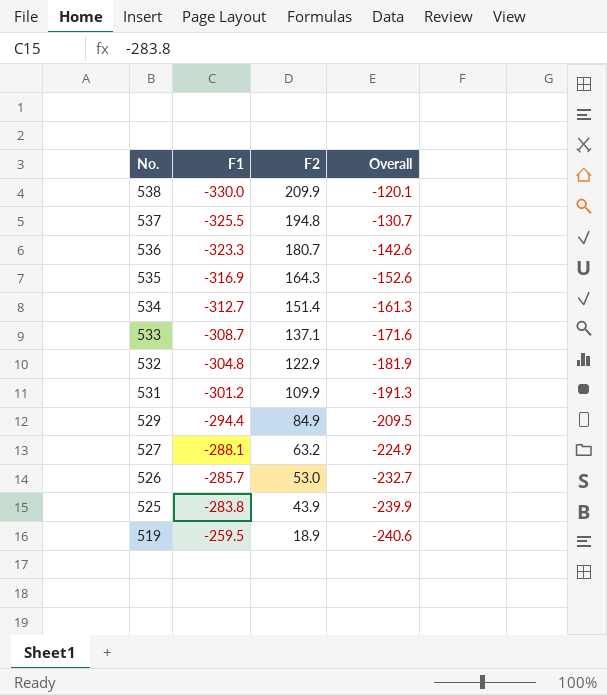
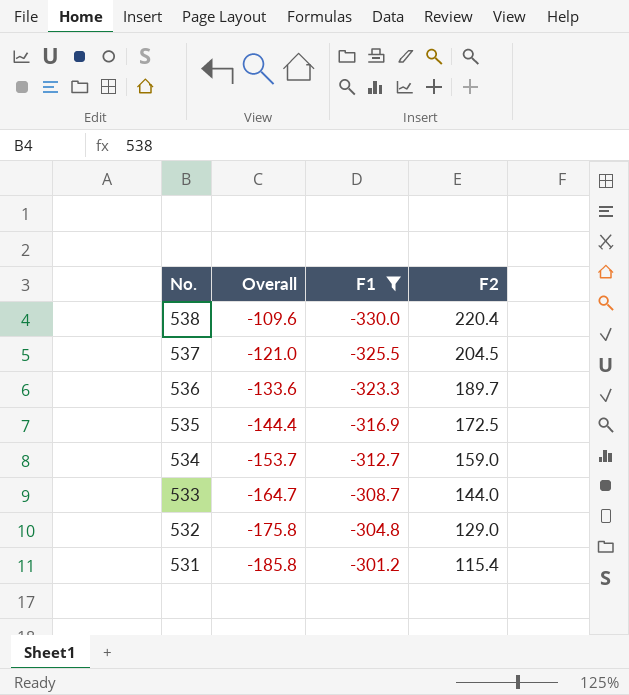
filter: none -> F1 <= -301.2
column Overall | position: 4 -> 2
538 | Overall: -120.1 -> -109.6
538 | F2: 209.9 -> 220.4
537 | Overall: -130.7 -> -121.0
537 | F2: 194.8 -> 204.5
536 | Overall: -142.6 -> -133.6
536 | F2: 180.7 -> 189.7
535 | Overall: -152.6 -> -144.4
535 | F2: 164.3 -> 172.5
534 | Overall: -161.3 -> -153.7
534 | F2: 151.4 -> 159.0
533 | Overall: -171.6 -> -164.7
533 | F2: 137.1 -> 144.0
532 | Overall: -181.9 -> -175.8
532 | F2: 122.9 -> 129.0
531 | Overall: -191.3 -> -185.8
531 | F2: 109.9 -> 115.4

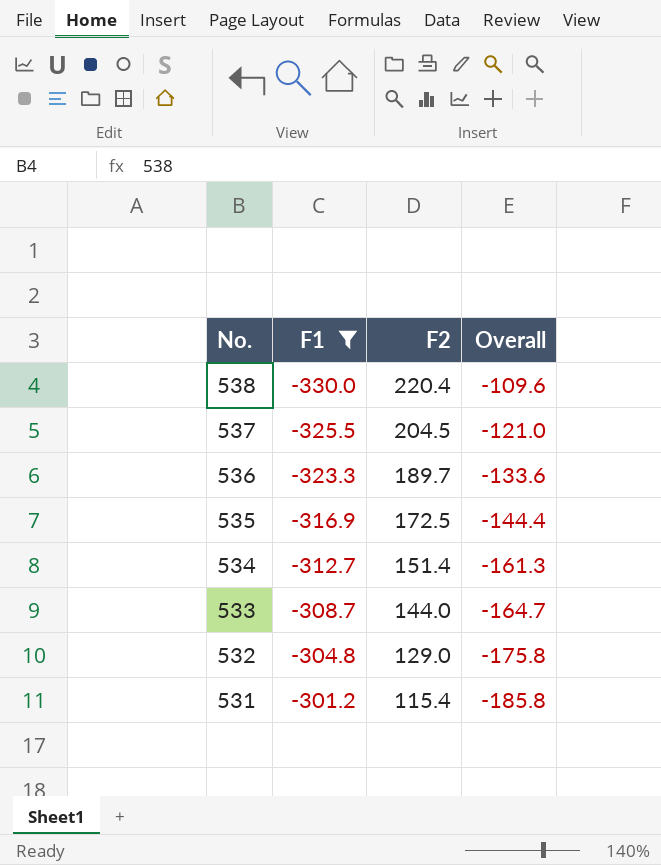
column Overall | position: 2 -> 4
534 | F2: 159.0 -> 151.4
534 | Overall: -153.7 -> -161.3

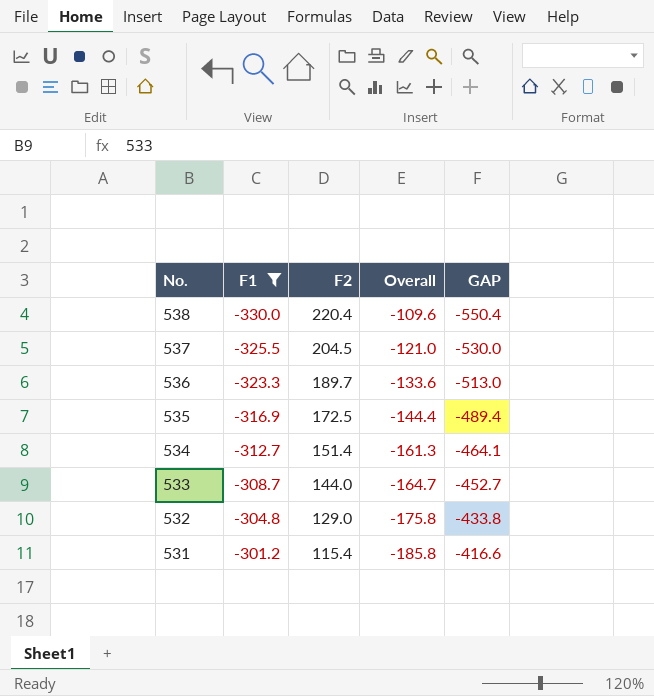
column GAP | formula: none -> [F1] - [F2]

